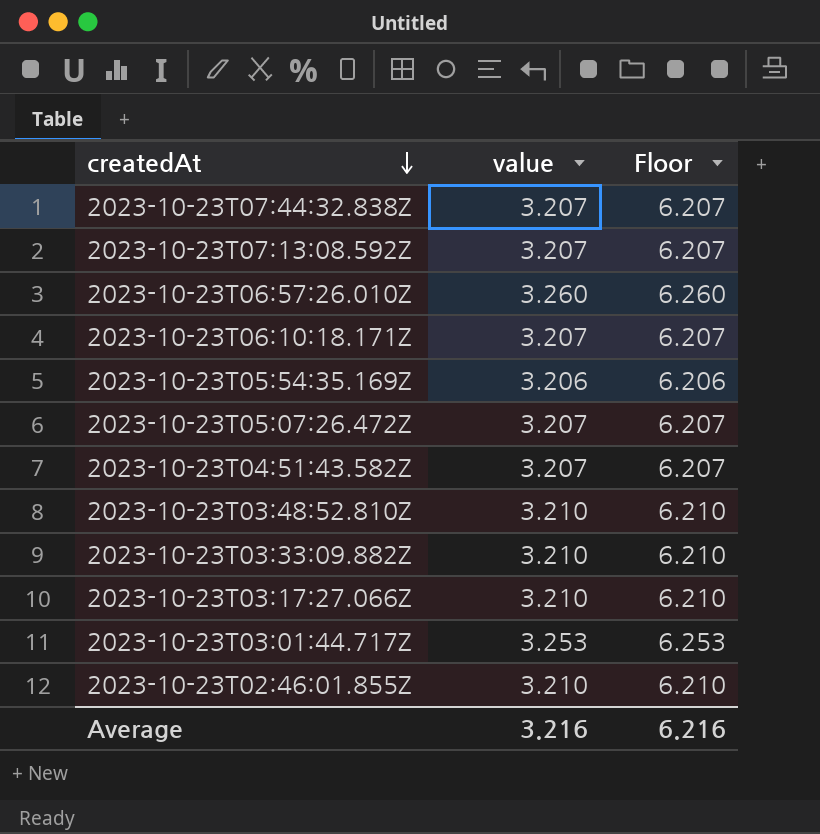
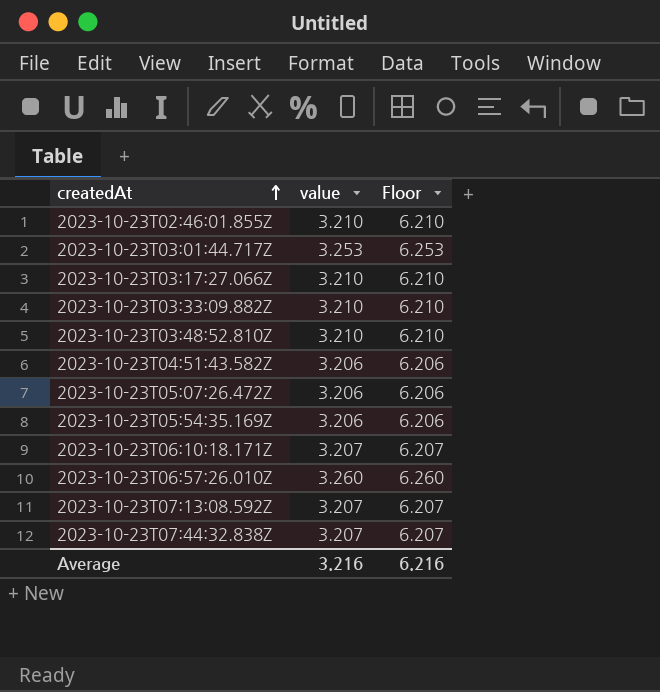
row order: createdAt descending -> createdAt ascending
2023-10-23T04:51:43.582Z | value: 3.207 -> 3.206
2023-10-23T04:51:43.582Z | Floor: 6.207 -> 6.206
2023-10-23T05:07:26.472Z | value: 3.207 -> 3.206
2023-10-23T05:07:26.472Z | Floor: 6.207 -> 6.206

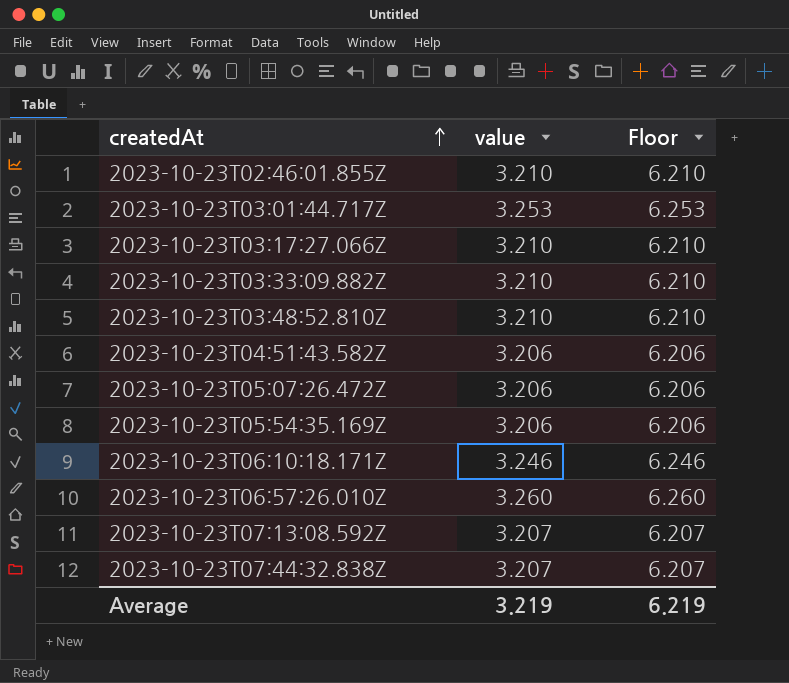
2023-10-23T06:10:18.171Z | value: 3.207 -> 3.246
2023-10-23T06:10:18.171Z | Floor: 6.207 -> 6.246
Average | value: 3.216 -> 3.219
Average | Floor: 6.216 -> 6.219

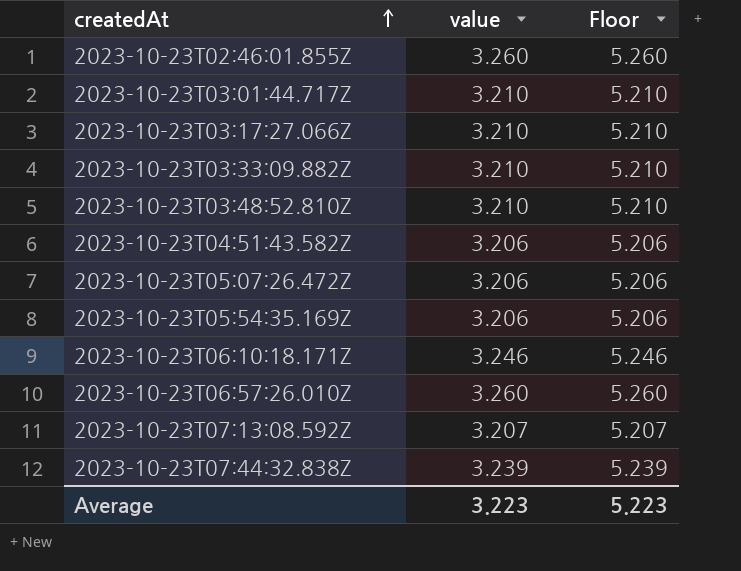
column Floor | formula: [value] + 3 -> [value] + 2
2023-10-23T02:46:01.855Z | value: 3.210 -> 3.260
2023-10-23T03:01:44.717Z | value: 3.253 -> 3.210
2023-10-23T07:44:32.838Z | value: 3.207 -> 3.239
Average | value: 3.219 -> 3.223
Average | Floor: 6.219 -> 5.223

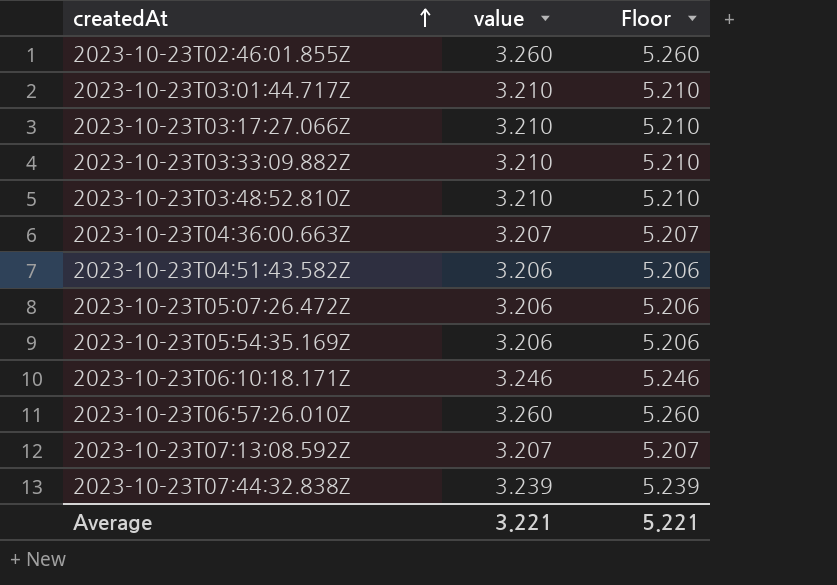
row 2023-10-23T04:36:00.663Z: none -> 3.207 | 5.207
Average | value: 3.223 -> 3.221
Average | Floor: 5.223 -> 5.221

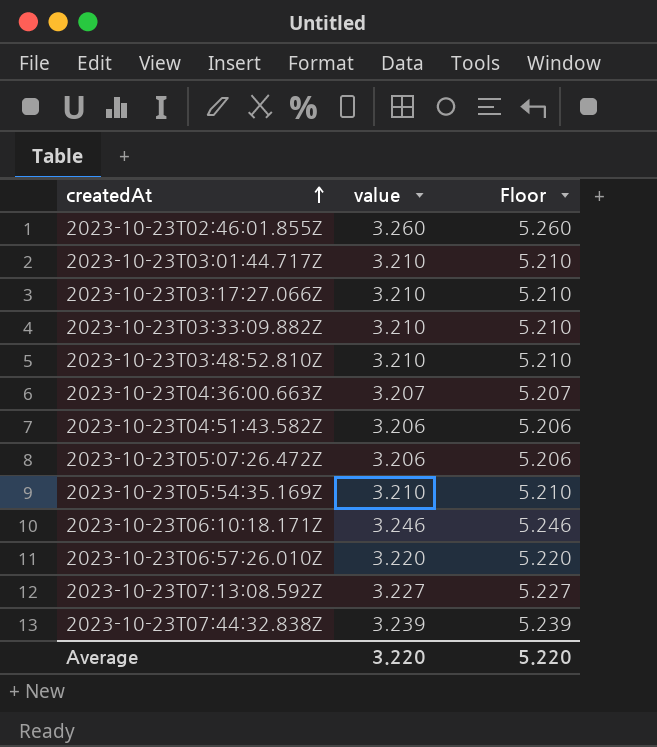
2023-10-23T05:54:35.169Z | value: 3.206 -> 3.210
2023-10-23T05:54:35.169Z | Floor: 5.206 -> 5.210
2023-10-23T06:57:26.010Z | value: 3.260 -> 3.220
2023-10-23T06:57:26.010Z | Floor: 5.260 -> 5.220
2023-10-23T07:13:08.592Z | value: 3.207 -> 3.227
2023-10-23T07:13:08.592Z | Floor: 5.207 -> 5.227
Average | value: 3.221 -> 3.220
Average | Floor: 5.221 -> 5.220

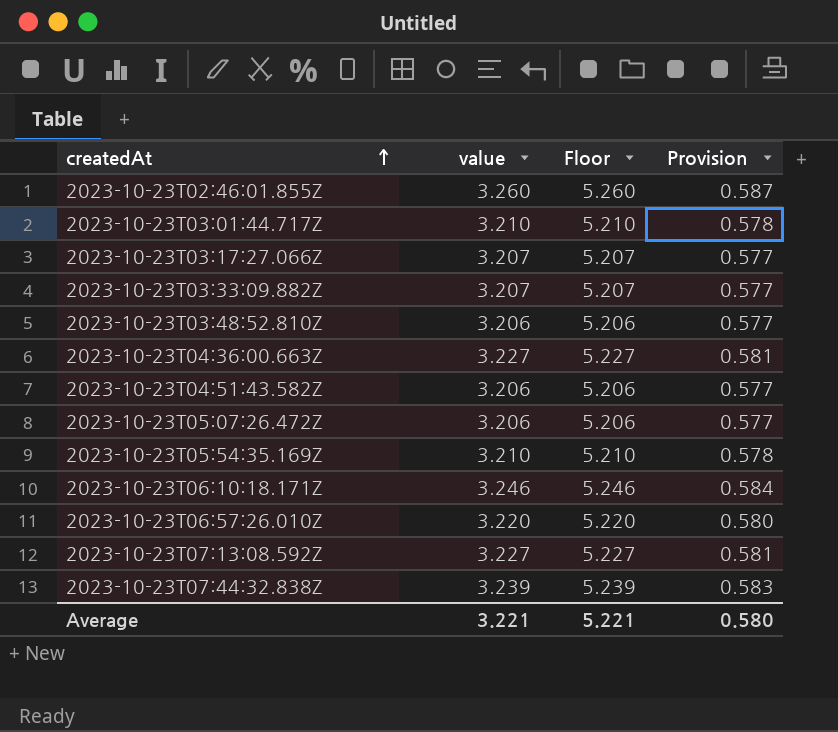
column Provision | formula: none -> [value] * 0.18
2023-10-23T03:17:27.066Z | value: 3.210 -> 3.207
2023-10-23T03:17:27.066Z | Floor: 5.210 -> 5.207
2023-10-23T03:33:09.882Z | value: 3.210 -> 3.207
2023-10-23T03:33:09.882Z | Floor: 5.210 -> 5.207
2023-10-23T03:48:52.810Z | value: 3.210 -> 3.206
2023-10-23T03:48:52.810Z | Floor: 5.210 -> 5.206
2023-10-23T04:36:00.663Z | value: 3.207 -> 3.227
2023-10-23T04:36:00.663Z | Floor: 5.207 -> 5.227
Average | value: 3.220 -> 3.221
Average | Floor: 5.220 -> 5.221

